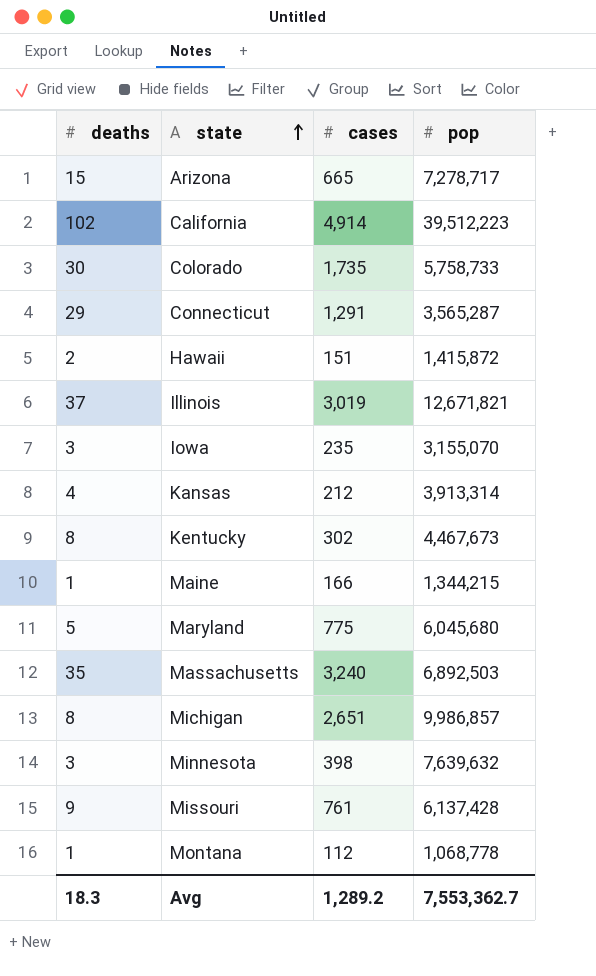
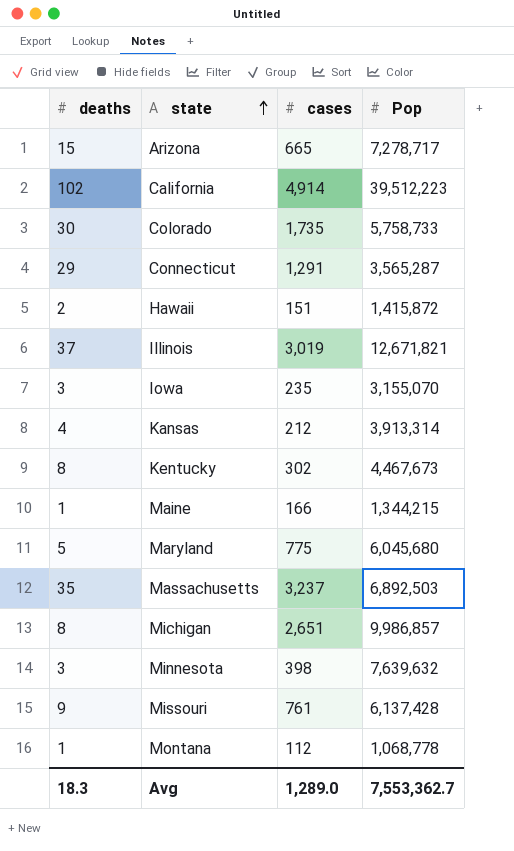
column name: pop -> Pop
Massachusetts | cases: 3,240 -> 3,237
Avg | cases: 1,289.2 -> 1,289.0

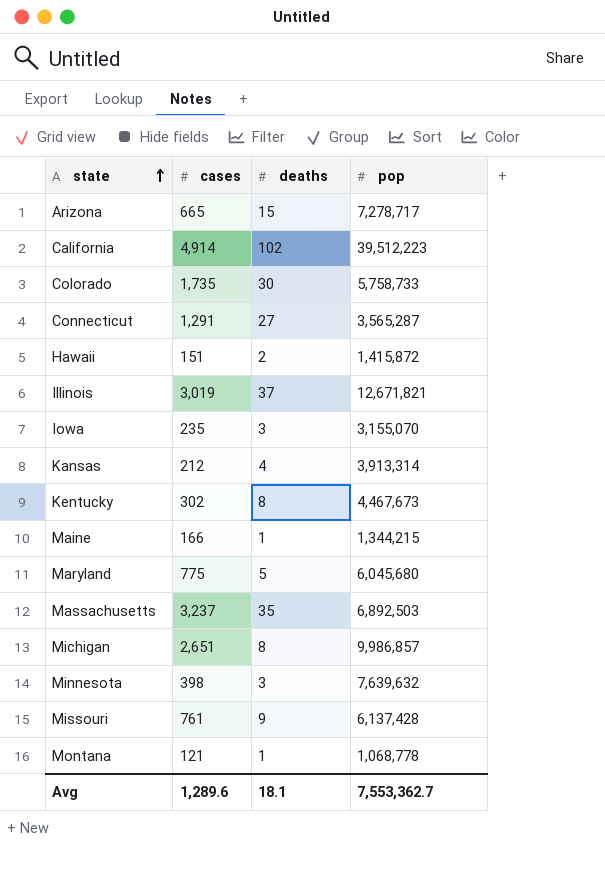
column deaths | position: 1 -> 3
column name: Pop -> pop
Connecticut | deaths: 29 -> 27
Montana | cases: 112 -> 121
Avg | cases: 1,289.0 -> 1,289.6
Avg | deaths: 18.3 -> 18.1

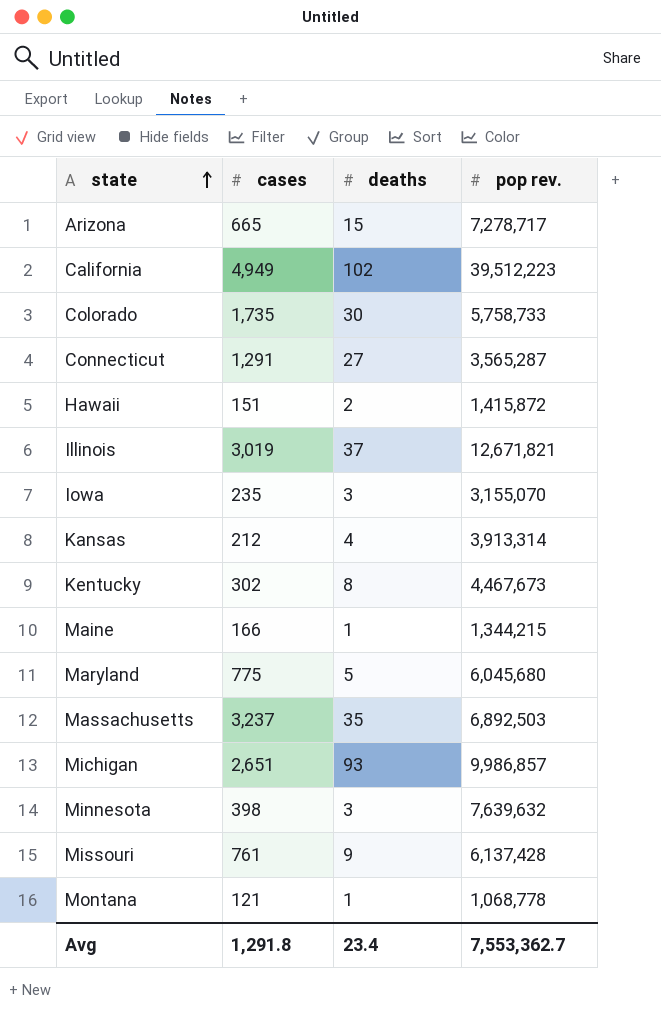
column name: pop -> pop rev.
California | cases: 4,914 -> 4,949
Michigan | deaths: 8 -> 93
Avg | cases: 1,289.6 -> 1,291.8
Avg | deaths: 18.1 -> 23.4

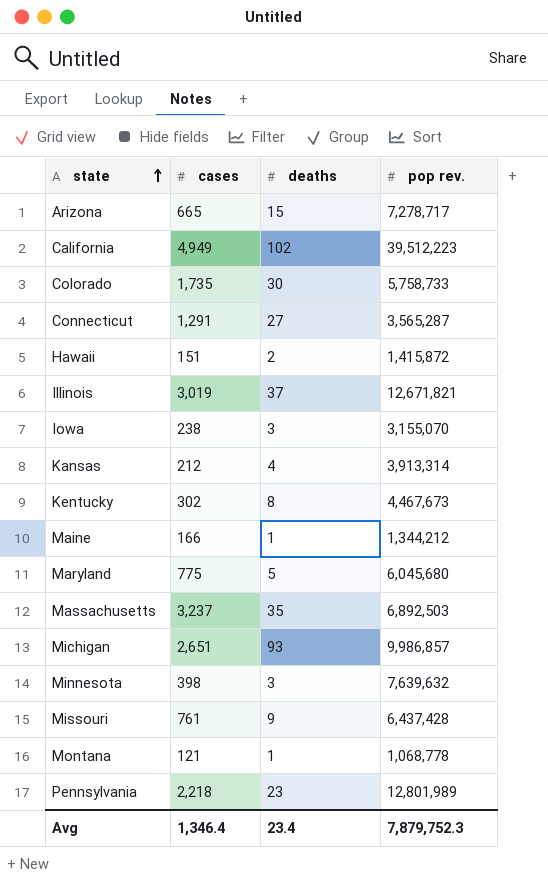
Iowa | cases: 235 -> 238
Maine | pop rev.: 1,344,215 -> 1,344,212
Missouri | pop rev.: 6,137,428 -> 6,437,428
row Pennsylvania: none -> 2,218 | 23 | 12,801,989
Avg | cases: 1,291.8 -> 1,346.4
Avg | pop rev.: 7,553,362.7 -> 7,879,752.3

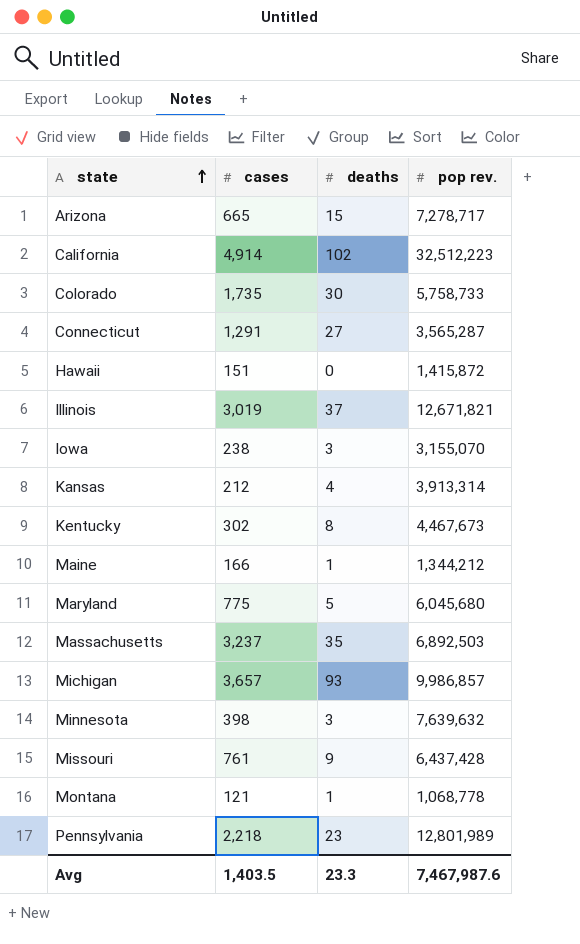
California | cases: 4,949 -> 4,914
California | pop rev.: 39,512,223 -> 32,512,223
Hawaii | deaths: 2 -> 0
Michigan | cases: 2,651 -> 3,657
Avg | cases: 1,346.4 -> 1,403.5
Avg | deaths: 23.4 -> 23.3
Avg | pop rev.: 7,879,752.3 -> 7,467,987.6

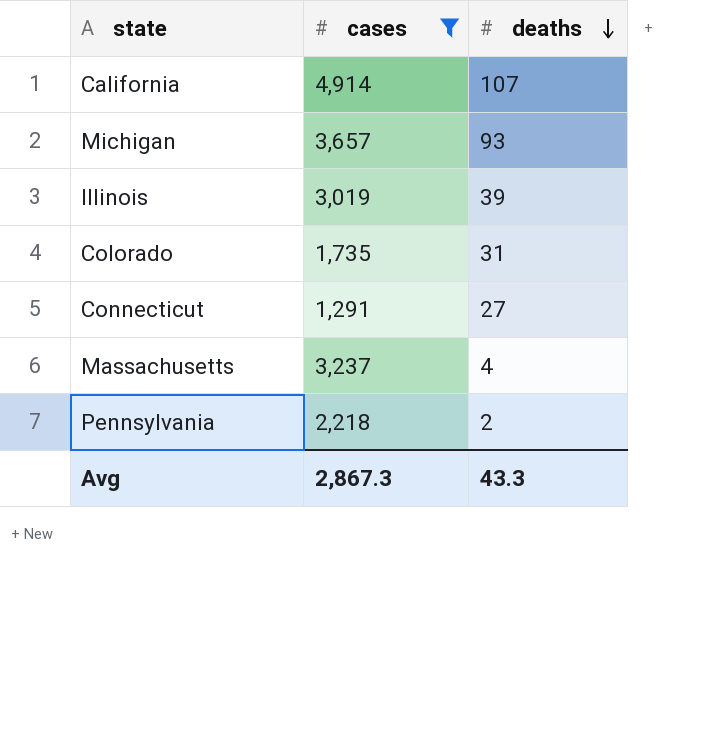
filter: none -> cases >= 1,291
row order: state ascending -> deaths descending
column pop rev. | position: 4 -> none
California | deaths: 102 -> 107
Illinois | deaths: 37 -> 39
Colorado | deaths: 30 -> 31
Massachusetts | deaths: 35 -> 4
Pennsylvania | deaths: 23 -> 2
Avg | cases: 1,403.5 -> 2,867.3
Avg | deaths: 23.3 -> 43.3

